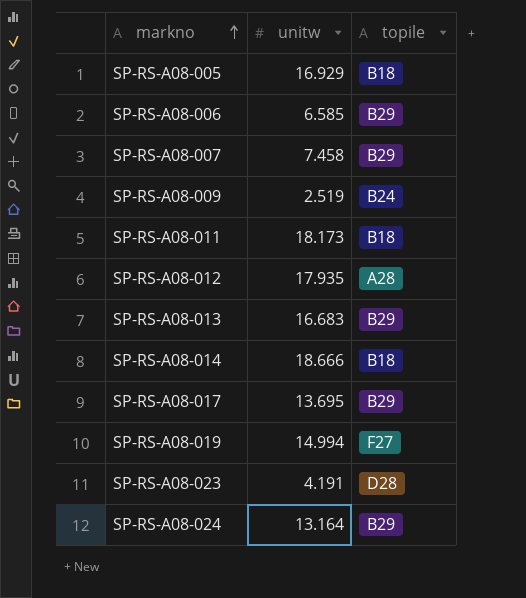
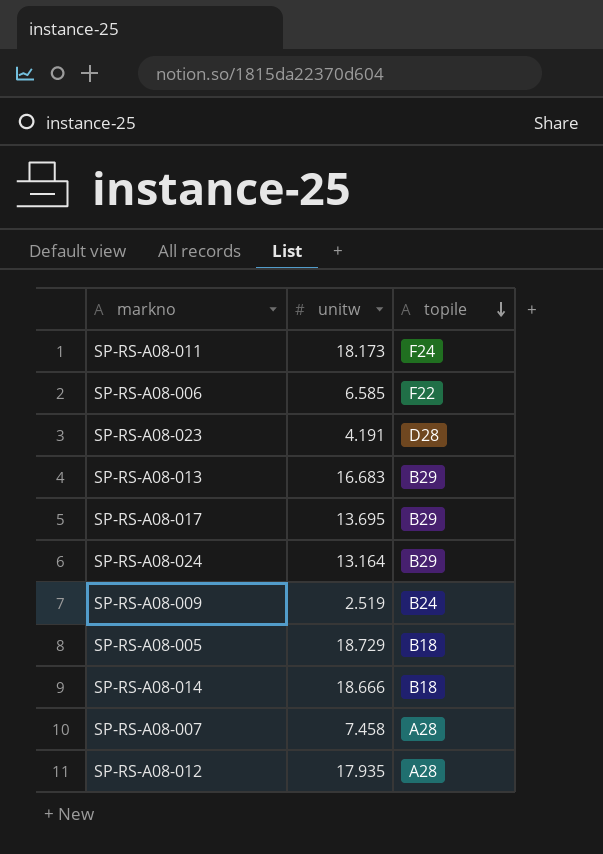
row order: markno ascending -> topile descending
row SP-RS-A08-019: 14.994 | F27 -> none
SP-RS-A08-011 | topile: B18 -> F24
SP-RS-A08-006 | topile: B29 -> F22
SP-RS-A08-005 | unitw: 16.929 -> 18.729
SP-RS-A08-007 | topile: B29 -> A28

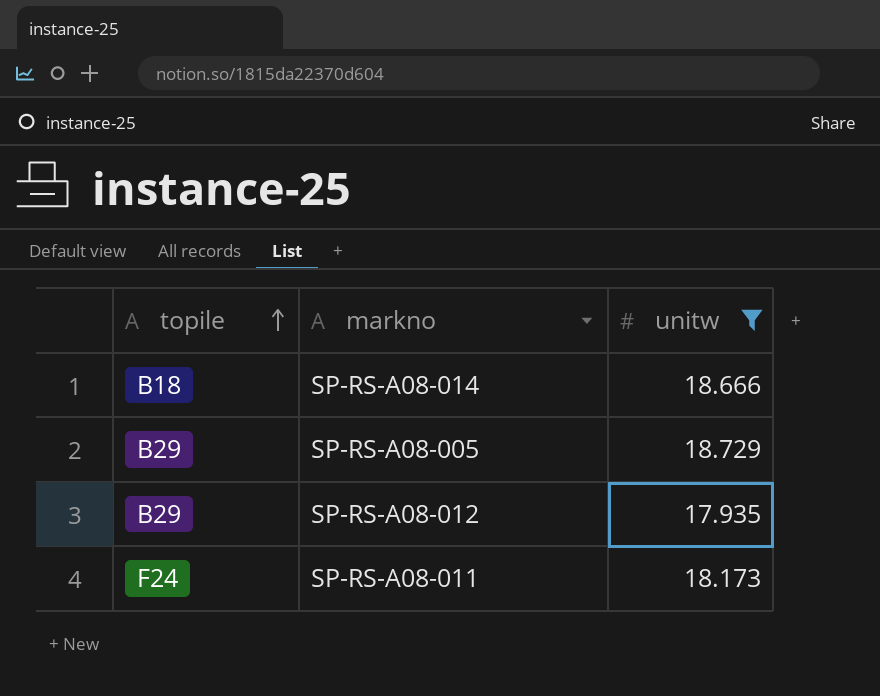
filter: none -> unitw >= 17.935
row order: topile descending -> topile ascending
column topile | position: 3 -> 1
SP-RS-A08-005 | topile: B18 -> B29
SP-RS-A08-012 | topile: A28 -> B29

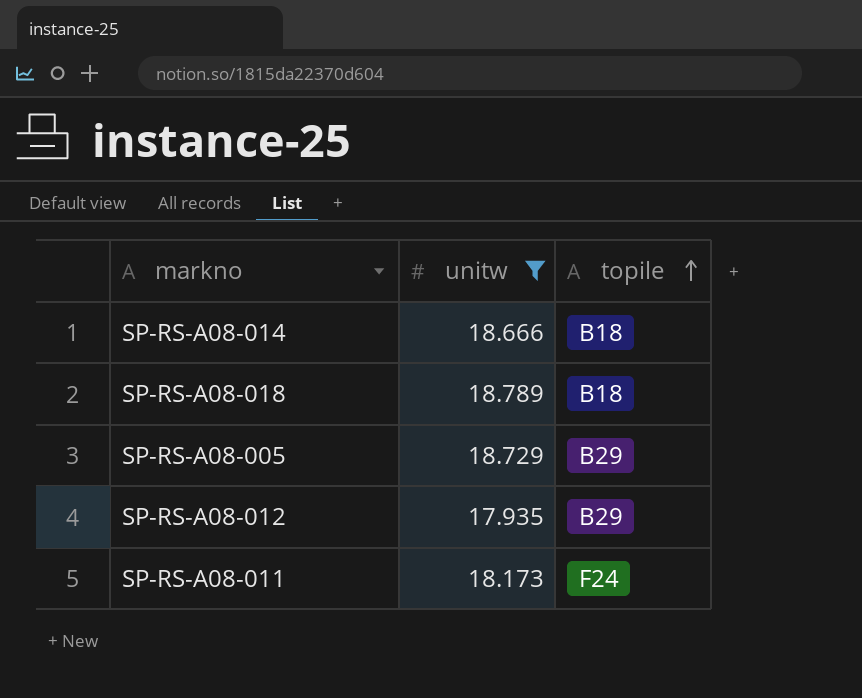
column topile | position: 1 -> 3
row SP-RS-A08-018: none -> 18.789 | B18

